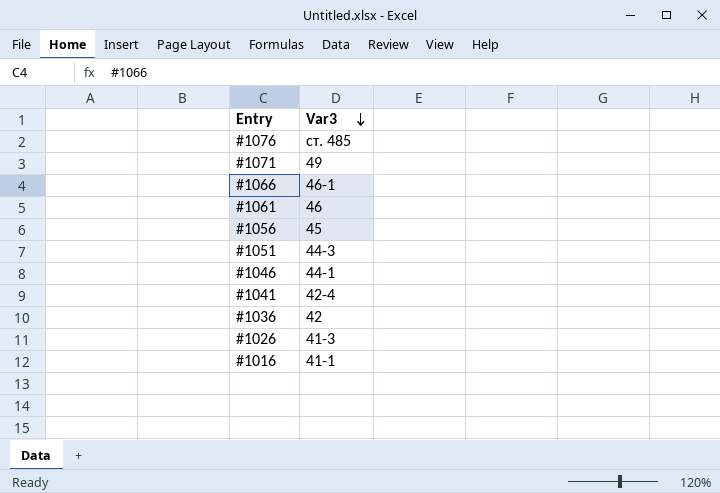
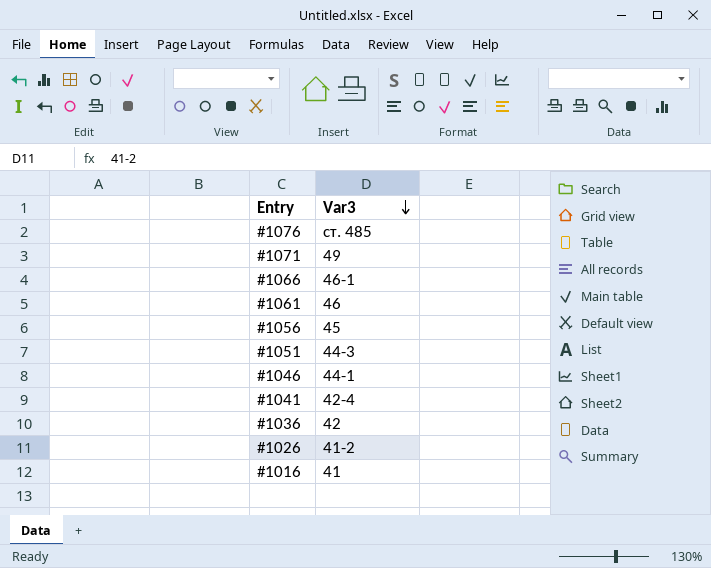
#1026 | Var3: 41-3 -> 41-2
#1016 | Var3: 41-1 -> 41

